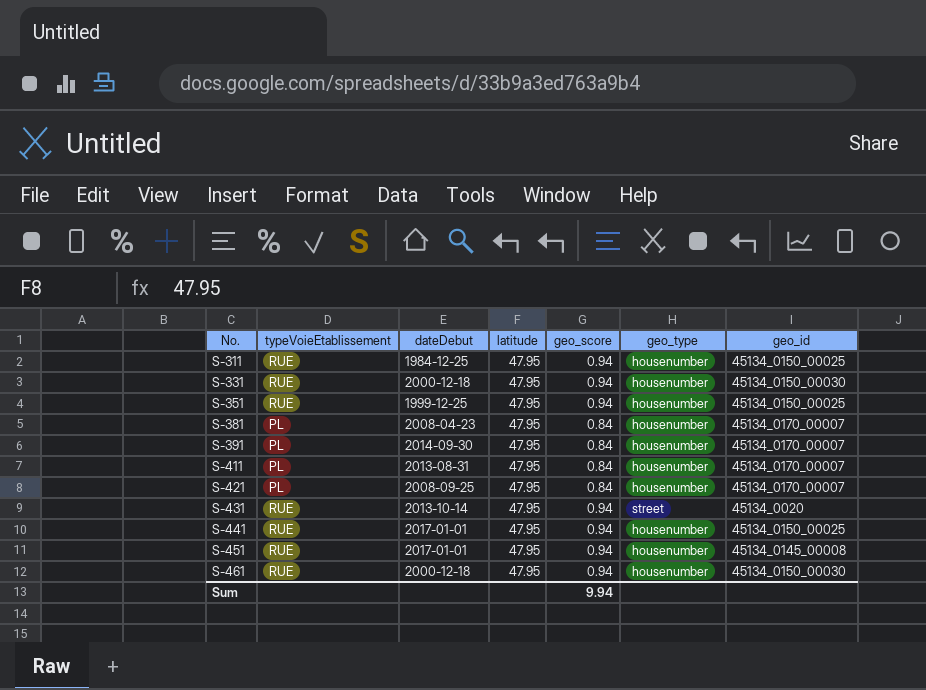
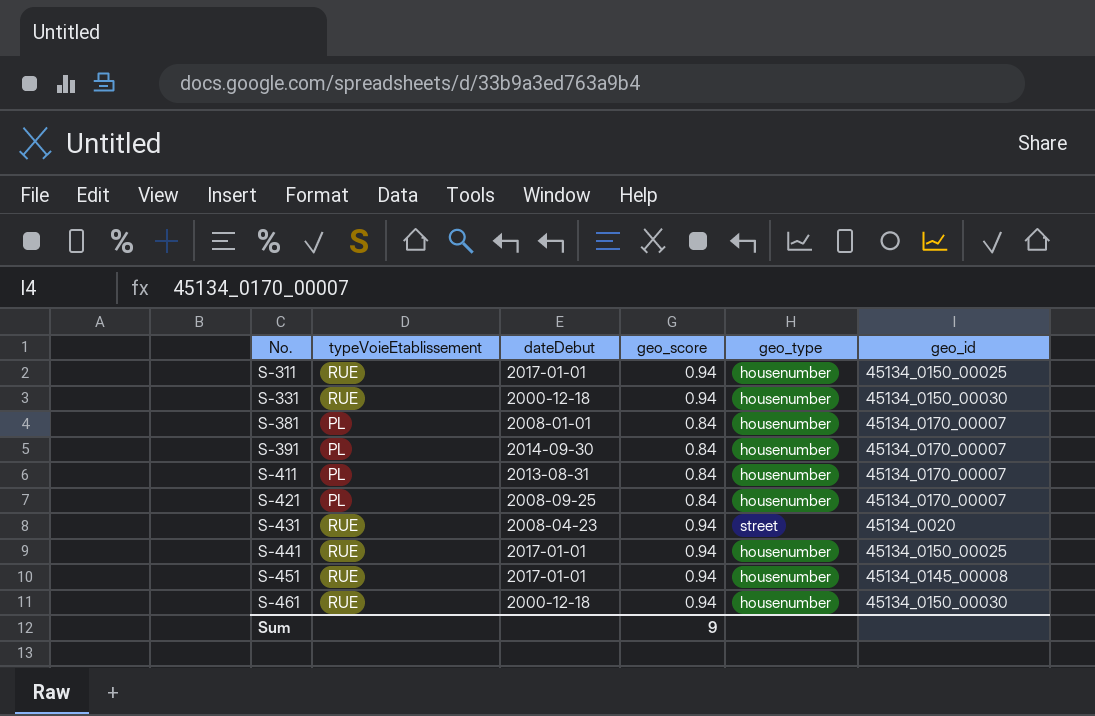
column latitude | position: 4 -> none
row S-351: RUE | 1999-12-25 | 47.95 | 0.94 | housenumber | 45134_0150_00025 -> none
S-311 | dateDebut: 1984-12-25 -> 2017-01-01
S-381 | dateDebut: 2008-04-23 -> 2008-01-01
S-431 | dateDebut: 2013-10-14 -> 2008-04-23
Sum | geo_score: 9.94 -> 9

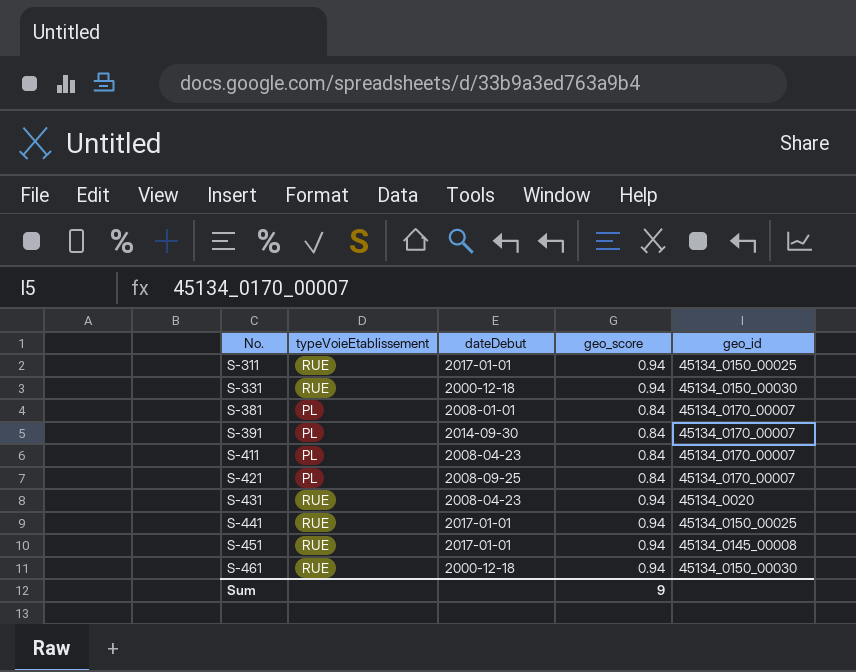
column geo_type | position: 5 -> none
S-411 | dateDebut: 2013-08-31 -> 2008-04-23

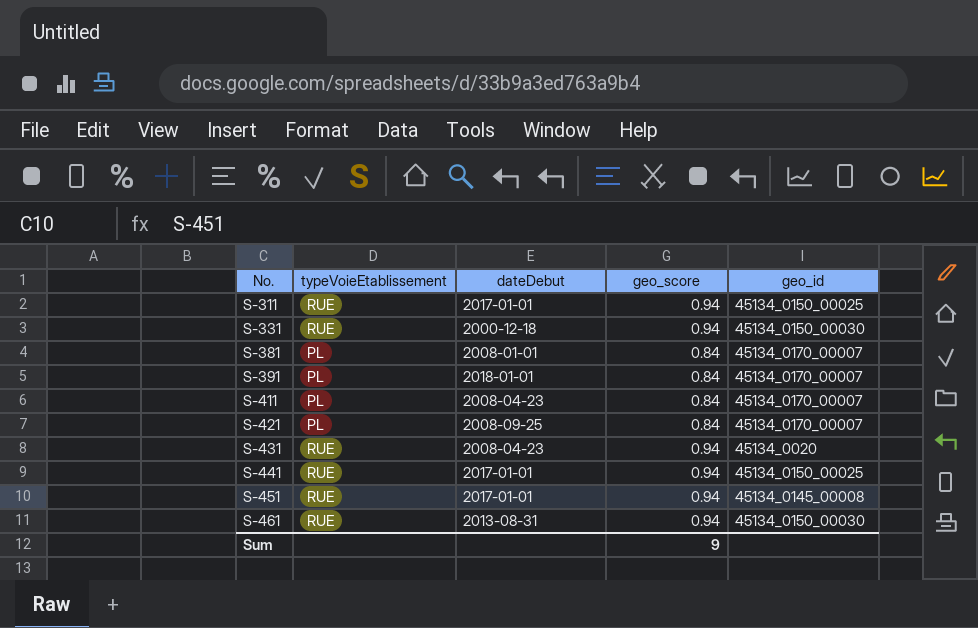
S-391 | dateDebut: 2014-09-30 -> 2018-01-01
S-461 | dateDebut: 2000-12-18 -> 2013-08-31

